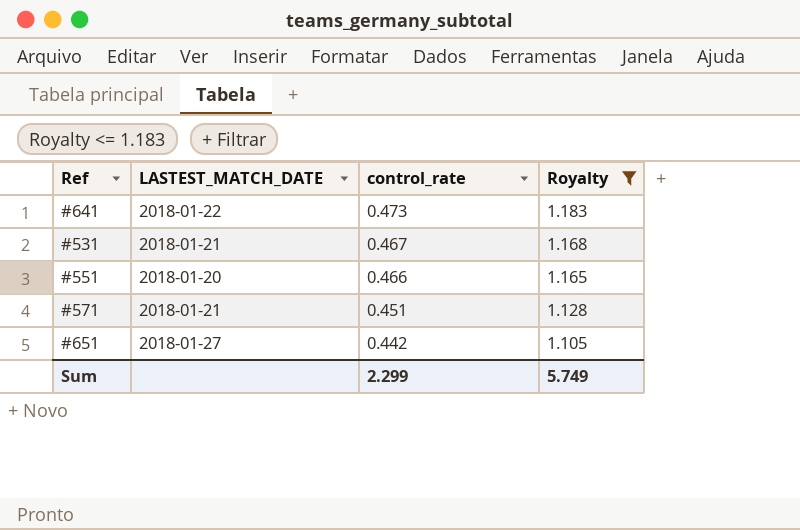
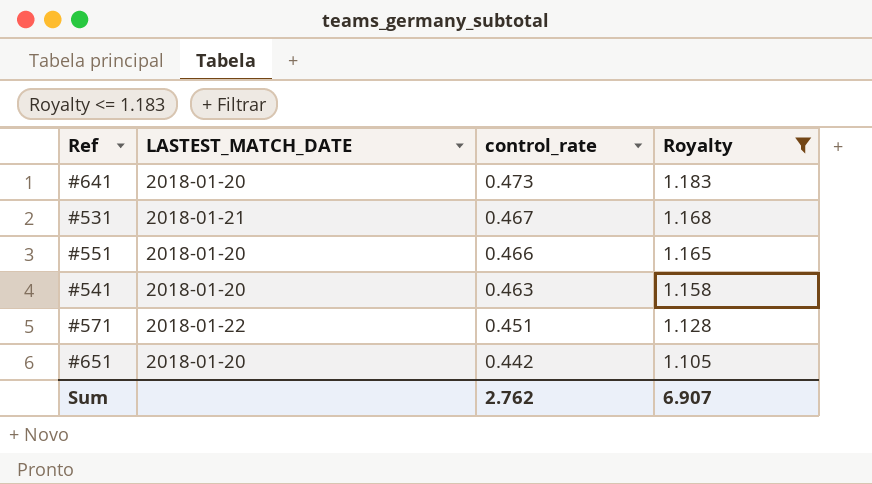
#641 | LASTEST_MATCH_DATE: 2018-01-22 -> 2018-01-20
row #541: none -> 2018-01-20 | 0.463 | 1.158
#571 | LASTEST_MATCH_DATE: 2018-01-21 -> 2018-01-22
#651 | LASTEST_MATCH_DATE: 2018-01-27 -> 2018-01-20
Sum | control_rate: 2.299 -> 2.762
Sum | Royalty: 5.749 -> 6.907

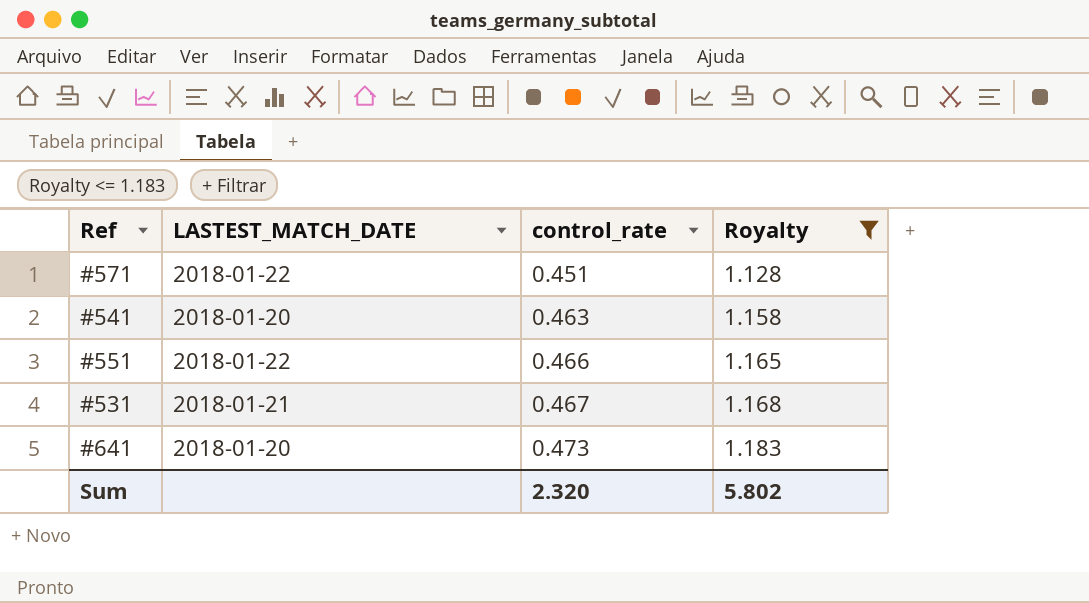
row order: control_rate descending -> control_rate ascending
row #651: 2018-01-20 | 0.442 | 1.105 -> none
#551 | LASTEST_MATCH_DATE: 2018-01-20 -> 2018-01-22
Sum | control_rate: 2.762 -> 2.320
Sum | Royalty: 6.907 -> 5.802

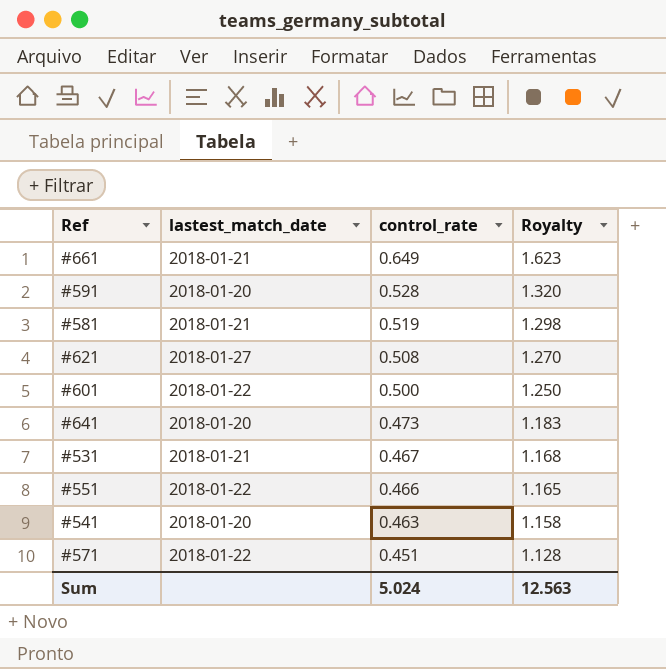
filter: Royalty <= 1.183 -> none
row order: control_rate ascending -> control_rate descending
column name: LASTEST_MATCH_DATE -> lastest_match_date
Sum | control_rate: 2.320 -> 5.024
Sum | Royalty: 5.802 -> 12.563

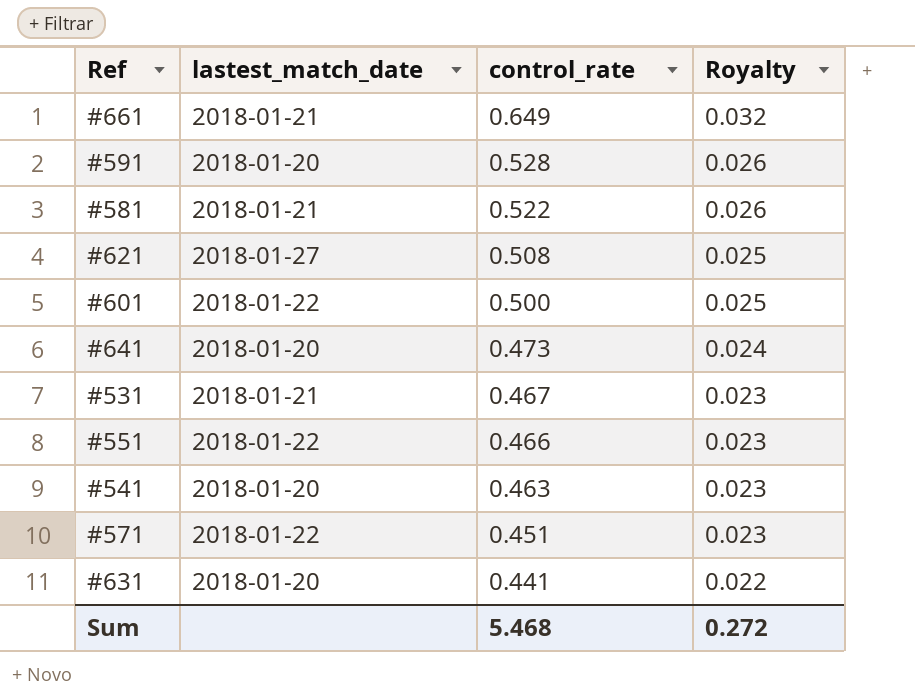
column Royalty | formula: [control_rate] * 2.5 -> [control_rate] * 0.05
#581 | control_rate: 0.519 -> 0.522
row #631: none -> 2018-01-20 | 0.441 | 0.022
Sum | control_rate: 5.024 -> 5.468
Sum | Royalty: 12.563 -> 0.272

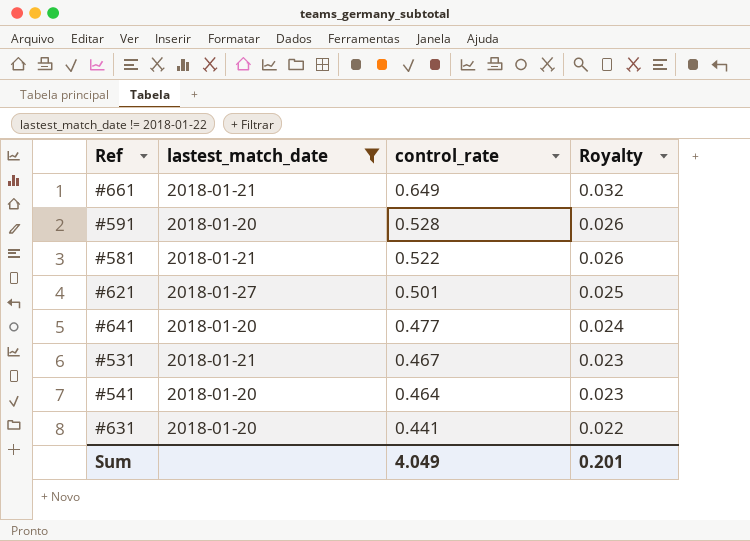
filter: none -> lastest_match_date != 2018-01-22
#621 | control_rate: 0.508 -> 0.501
#641 | control_rate: 0.473 -> 0.477
#541 | control_rate: 0.463 -> 0.464
Sum | control_rate: 5.468 -> 4.049
Sum | Royalty: 0.272 -> 0.201

